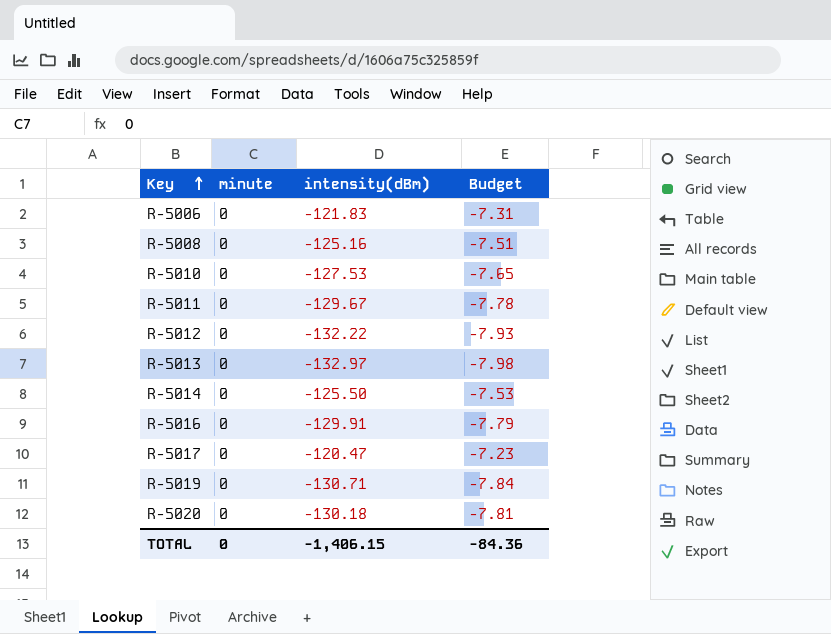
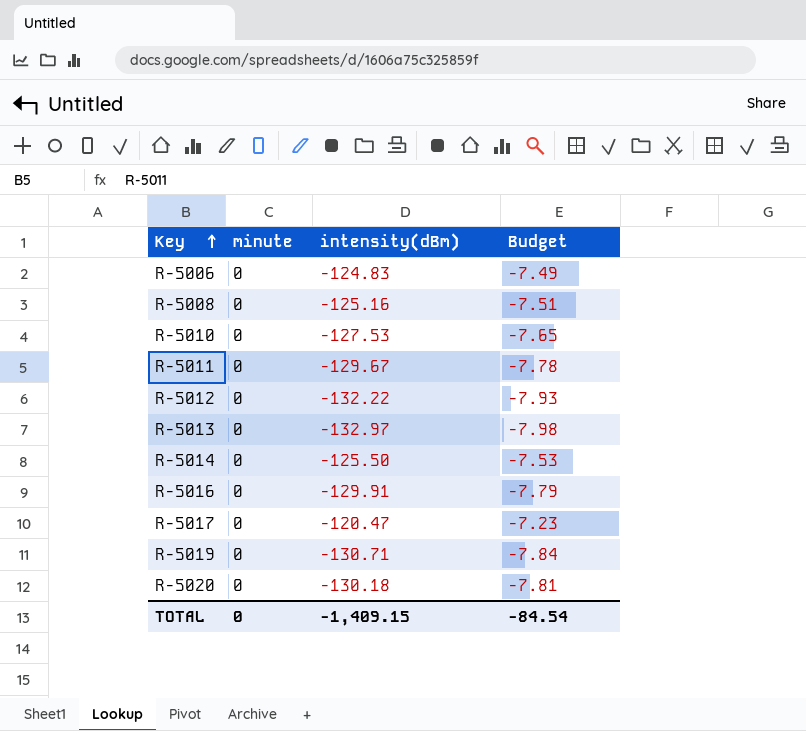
R-5006 | intensity(dBm): -121.83 -> -124.83
R-5006 | Budget: -7.31 -> -7.49
TOTAL | intensity(dBm): -1,406.15 -> -1,409.15
TOTAL | Budget: -84.36 -> -84.54

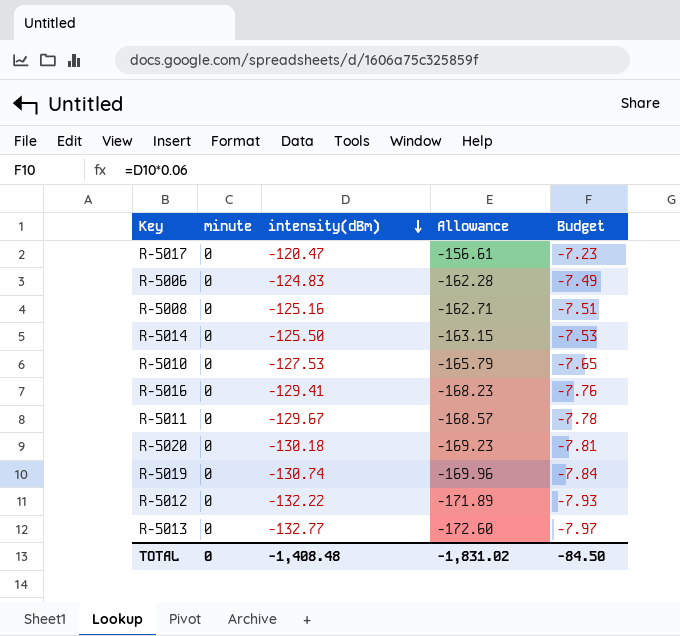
row order: Key ascending -> intensity(dBm) descending
column Allowance | formula: none -> [intensity(dBm)] * 1.3
R-5016 | intensity(dBm): -129.91 -> -129.41
R-5016 | Budget: -7.79 -> -7.76
R-5019 | intensity(dBm): -130.71 -> -130.74
R-5013 | intensity(dBm): -132.97 -> -132.77
R-5013 | Budget: -7.98 -> -7.97
TOTAL | intensity(dBm): -1,409.15 -> -1,408.48
TOTAL | Budget: -84.54 -> -84.50

